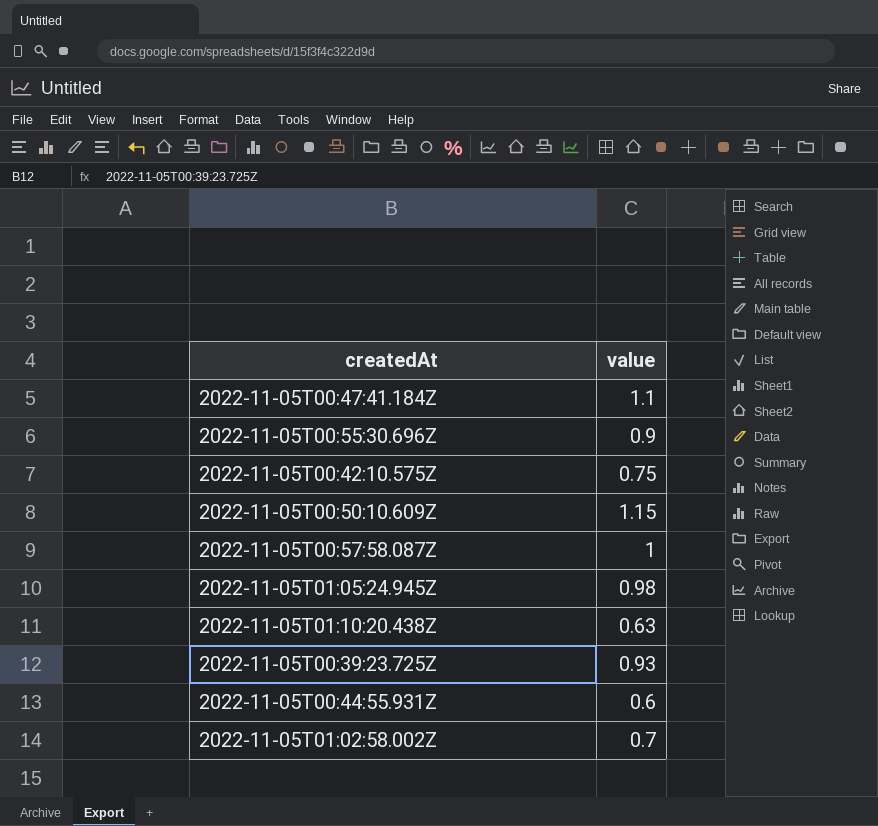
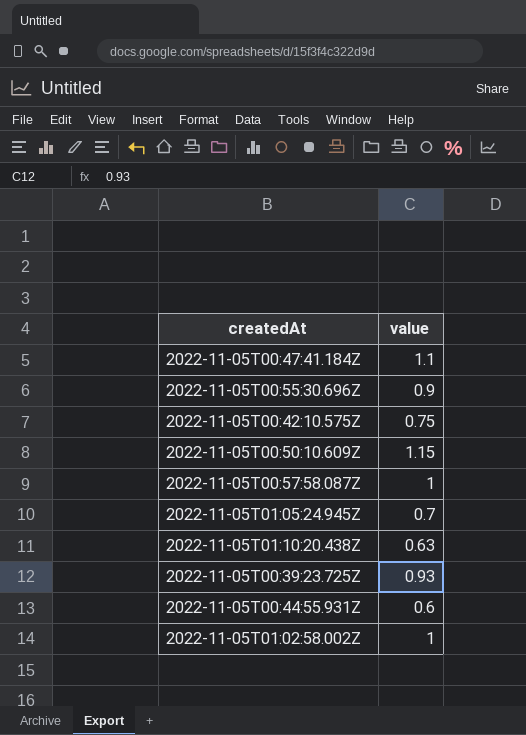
2022-11-05T01:05:24.945Z | value: 0.98 -> 0.7
2022-11-05T01:02:58.002Z | value: 0.7 -> 1

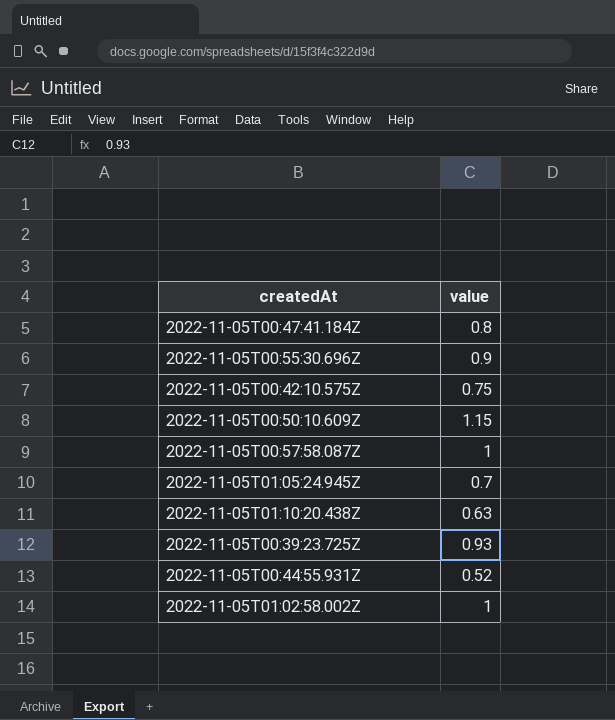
2022-11-05T00:47:41.184Z | value: 1.1 -> 0.8
2022-11-05T00:44:55.931Z | value: 0.6 -> 0.52

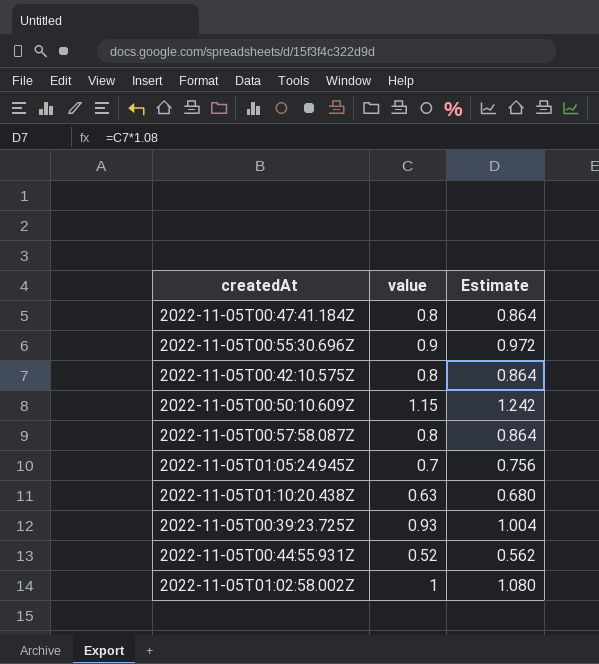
column Estimate | formula: none -> [value] * 1.08
2022-11-05T00:42:10.575Z | value: 0.75 -> 0.8
2022-11-05T00:57:58.087Z | value: 1 -> 0.8

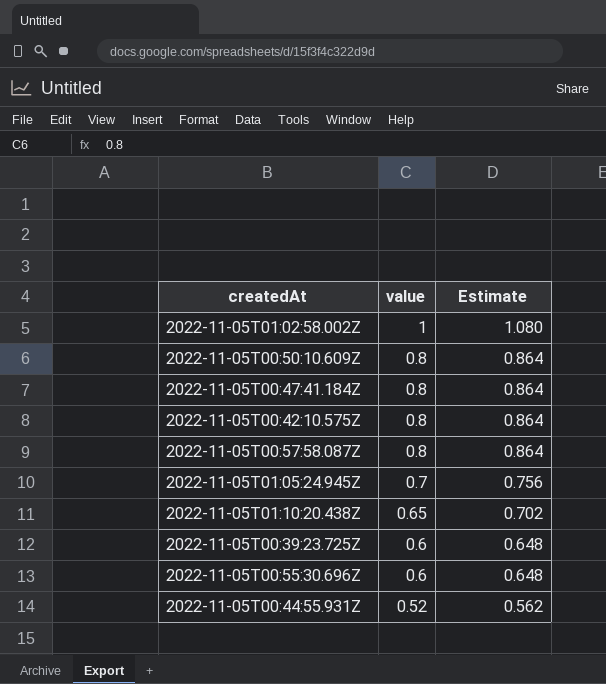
row order: none -> value descending
2022-11-05T00:50:10.609Z | value: 1.15 -> 0.8
2022-11-05T00:50:10.609Z | Estimate: 1.242 -> 0.864
2022-11-05T01:10:20.438Z | value: 0.63 -> 0.65
2022-11-05T01:10:20.438Z | Estimate: 0.680 -> 0.702
2022-11-05T00:39:23.725Z | value: 0.93 -> 0.6
2022-11-05T00:39:23.725Z | Estimate: 1.004 -> 0.648
2022-11-05T00:55:30.696Z | value: 0.9 -> 0.6
2022-11-05T00:55:30.696Z | Estimate: 0.972 -> 0.648

